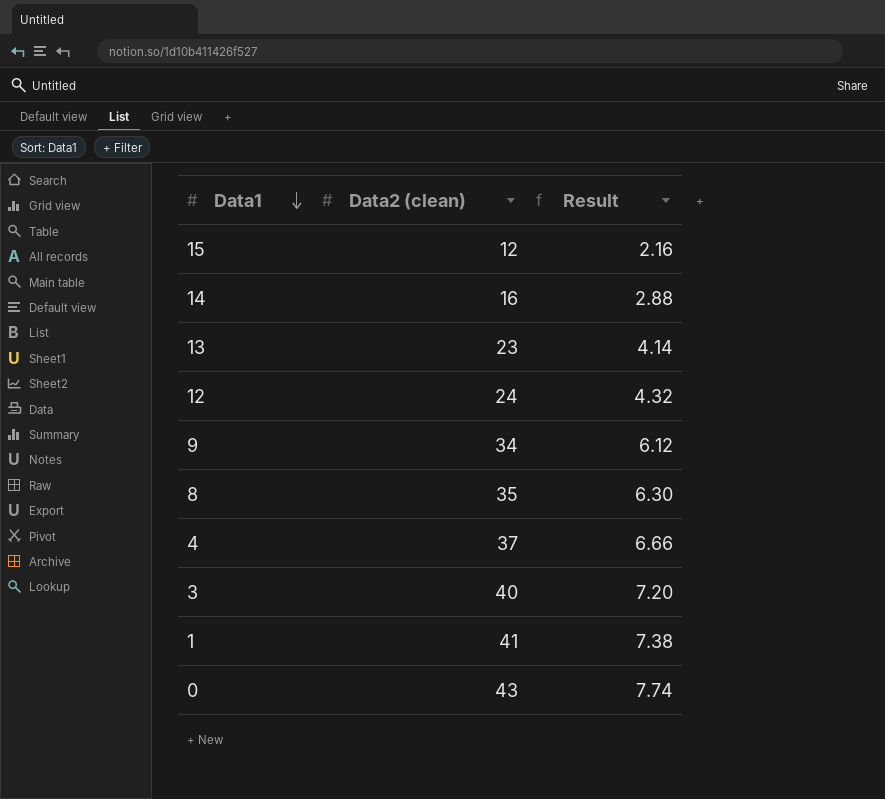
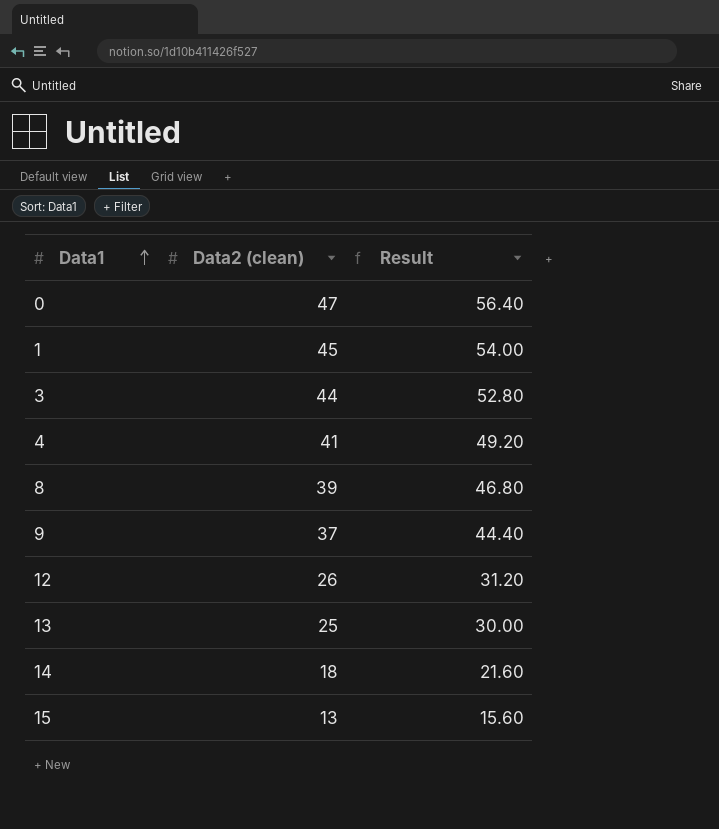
row order: Data1 descending -> Data1 ascending
column Result | formula: [Data2 (clean)] * 0.18 -> [Data2 (clean)] * 1.2
0 | Data2 (clean): 43 -> 47
1 | Data2 (clean): 41 -> 45
3 | Data2 (clean): 40 -> 44
4 | Data2 (clean): 37 -> 41
8 | Data2 (clean): 35 -> 39
9 | Data2 (clean): 34 -> 37
12 | Data2 (clean): 24 -> 26
13 | Data2 (clean): 23 -> 25
14 | Data2 (clean): 16 -> 18
15 | Data2 (clean): 12 -> 13

